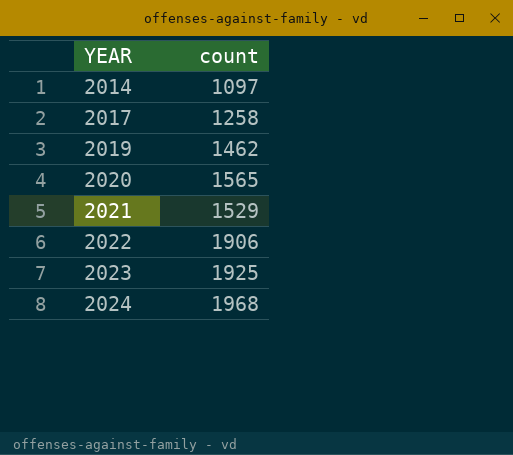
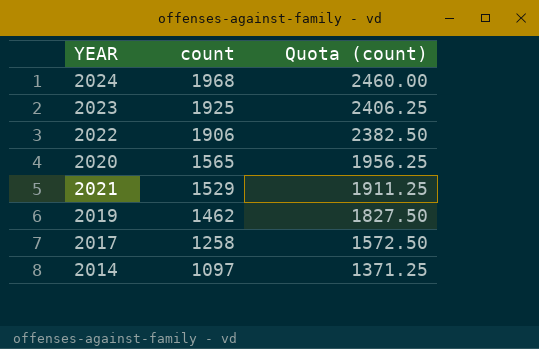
row order: YEAR ascending -> count descending
column Quota (count) | formula: none -> [count] * 1.25

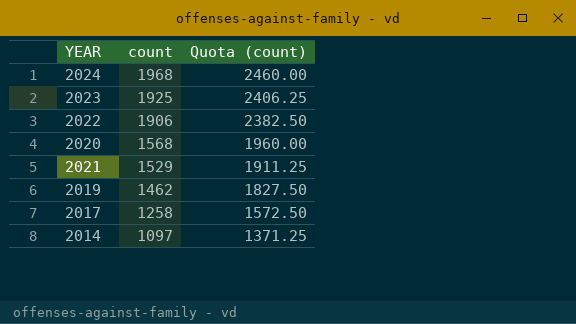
2020 | count: 1565 -> 1568
2020 | Quota (count): 1956.25 -> 1960.00

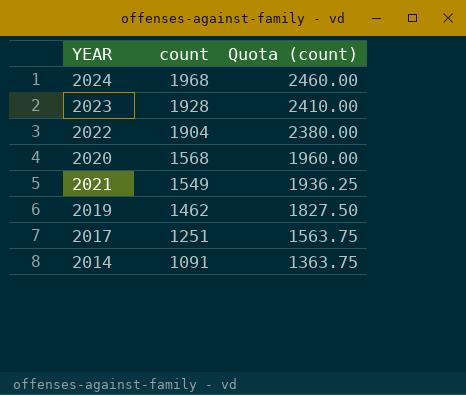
2023 | count: 1925 -> 1928
2023 | Quota (count): 2406.25 -> 2410.00
2022 | count: 1906 -> 1904
2022 | Quota (count): 2382.50 -> 2380.00
2021 | count: 1529 -> 1549
2021 | Quota (count): 1911.25 -> 1936.25
2017 | count: 1258 -> 1251
2017 | Quota (count): 1572.50 -> 1563.75
2014 | count: 1097 -> 1091
2014 | Quota (count): 1371.25 -> 1363.75

